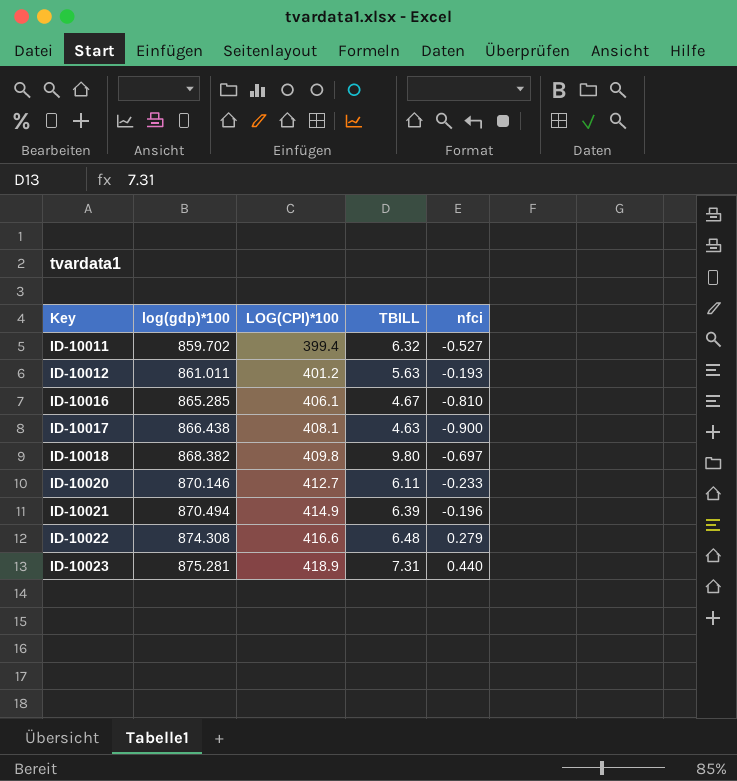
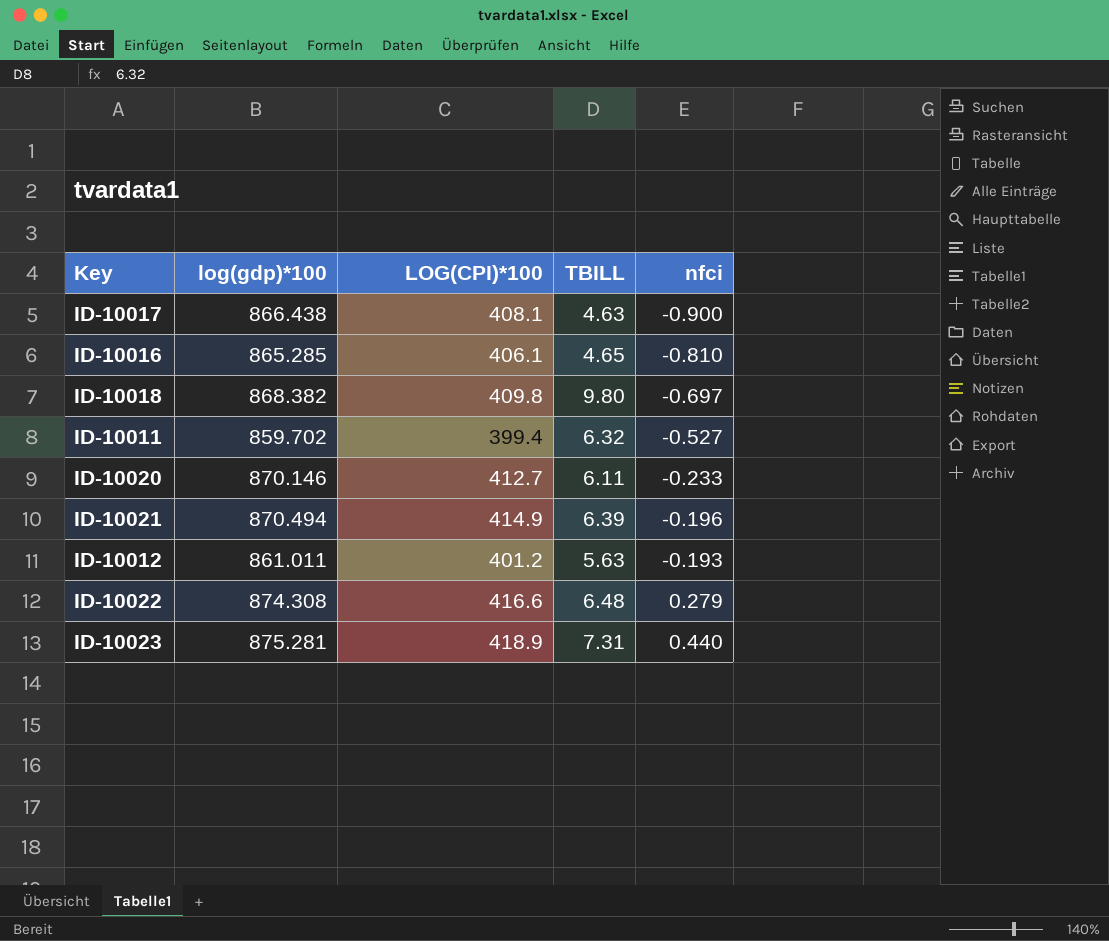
row order: Key ascending -> nfci ascending
ID-10016 | TBILL: 4.67 -> 4.65

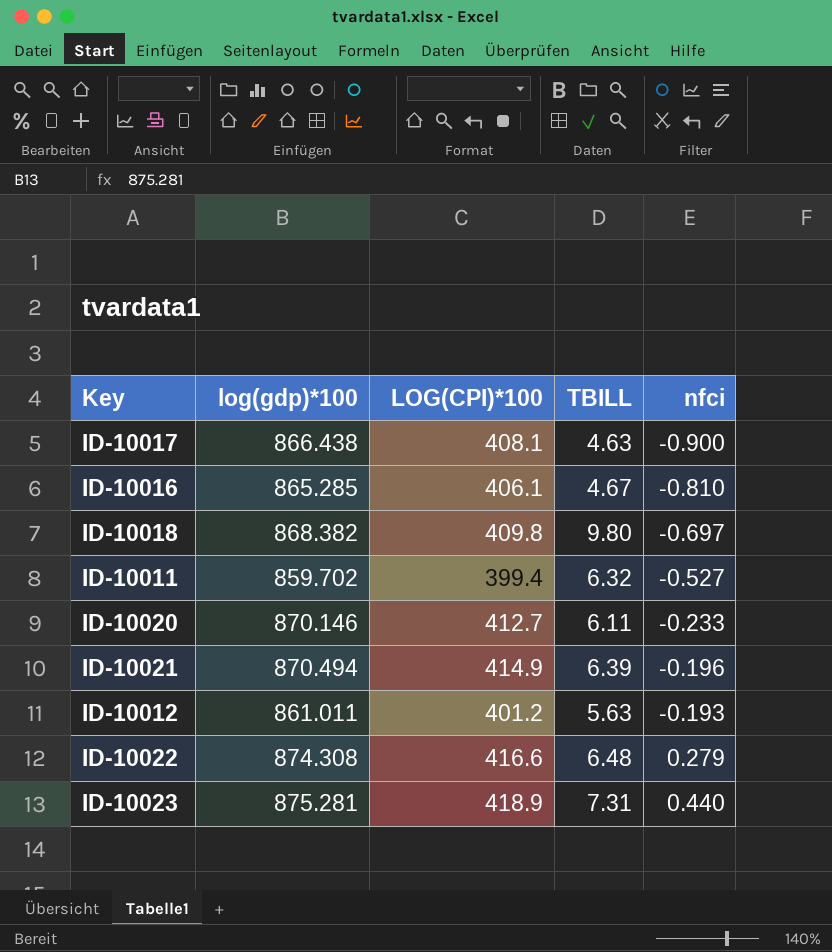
ID-10016 | TBILL: 4.65 -> 4.67

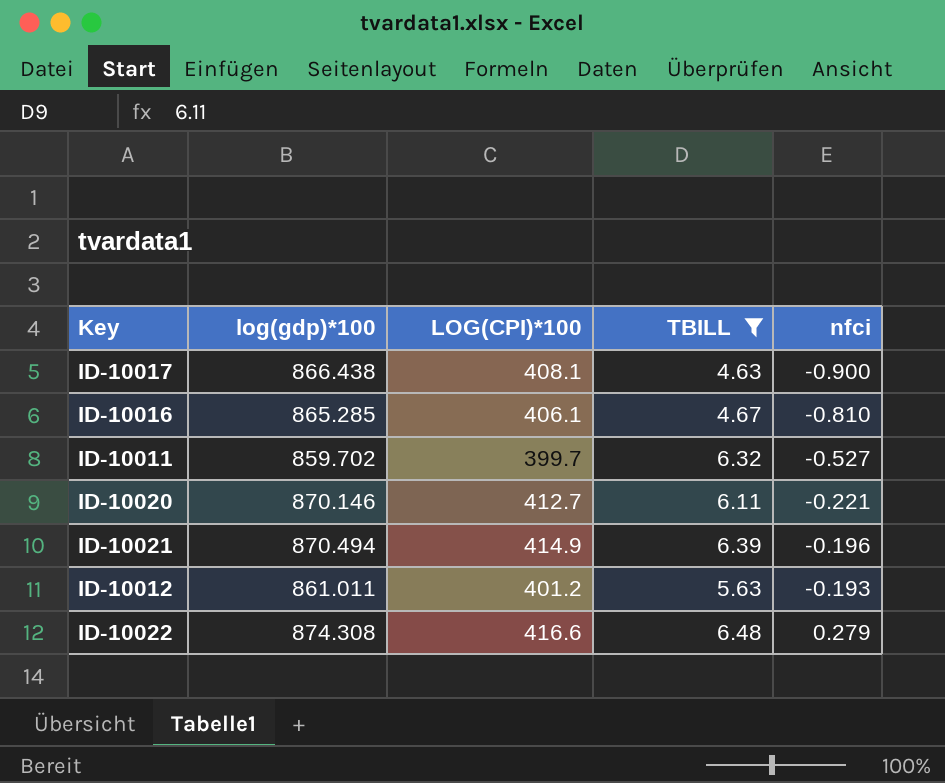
filter: none -> TBILL <= 6.48
ID-10011 | LOG(CPI)*100: 399.4 -> 399.7
ID-10020 | nfci: -0.233 -> -0.221

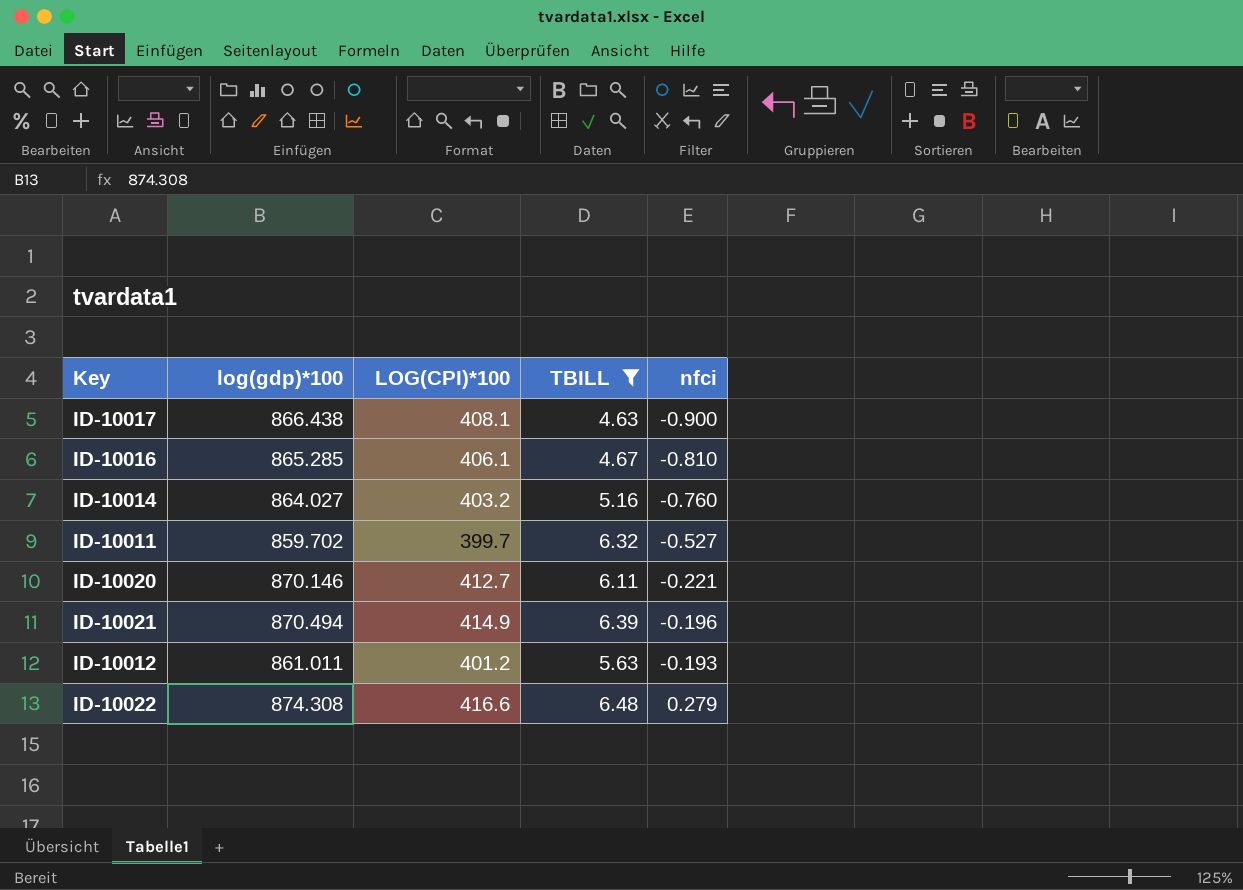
row ID-10014: none -> 864.027 | 403.2 | 5.16 | -0.760

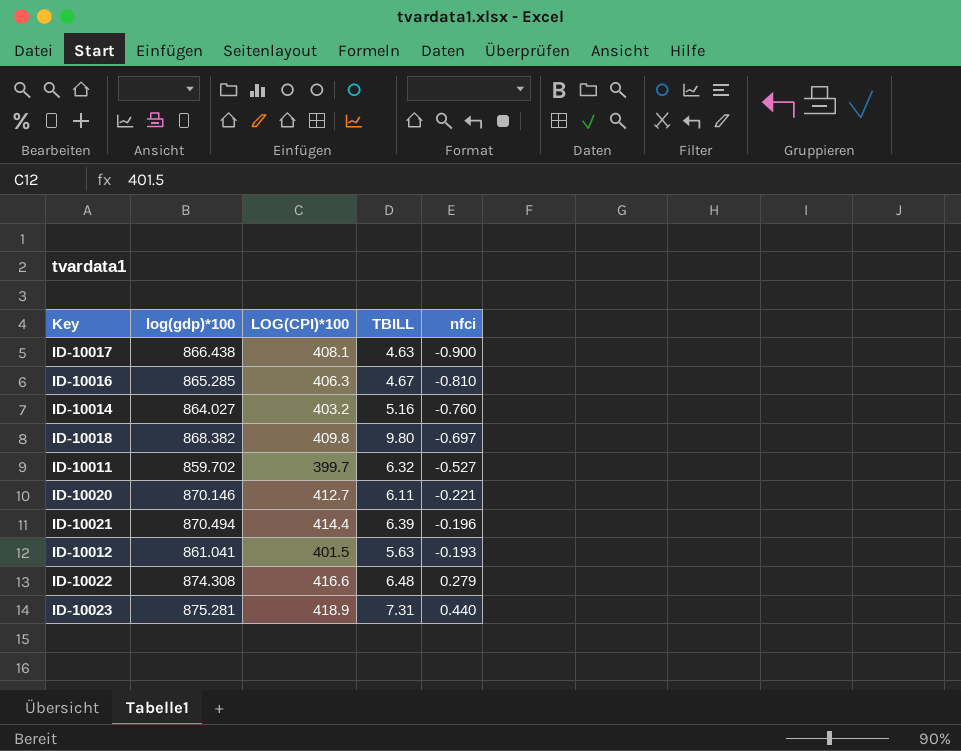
filter: TBILL <= 6.48 -> none
ID-10016 | LOG(CPI)*100: 406.1 -> 406.3
ID-10021 | LOG(CPI)*100: 414.9 -> 414.4
ID-10012 | log(gdp)*100: 861.011 -> 861.041
ID-10012 | LOG(CPI)*100: 401.2 -> 401.5

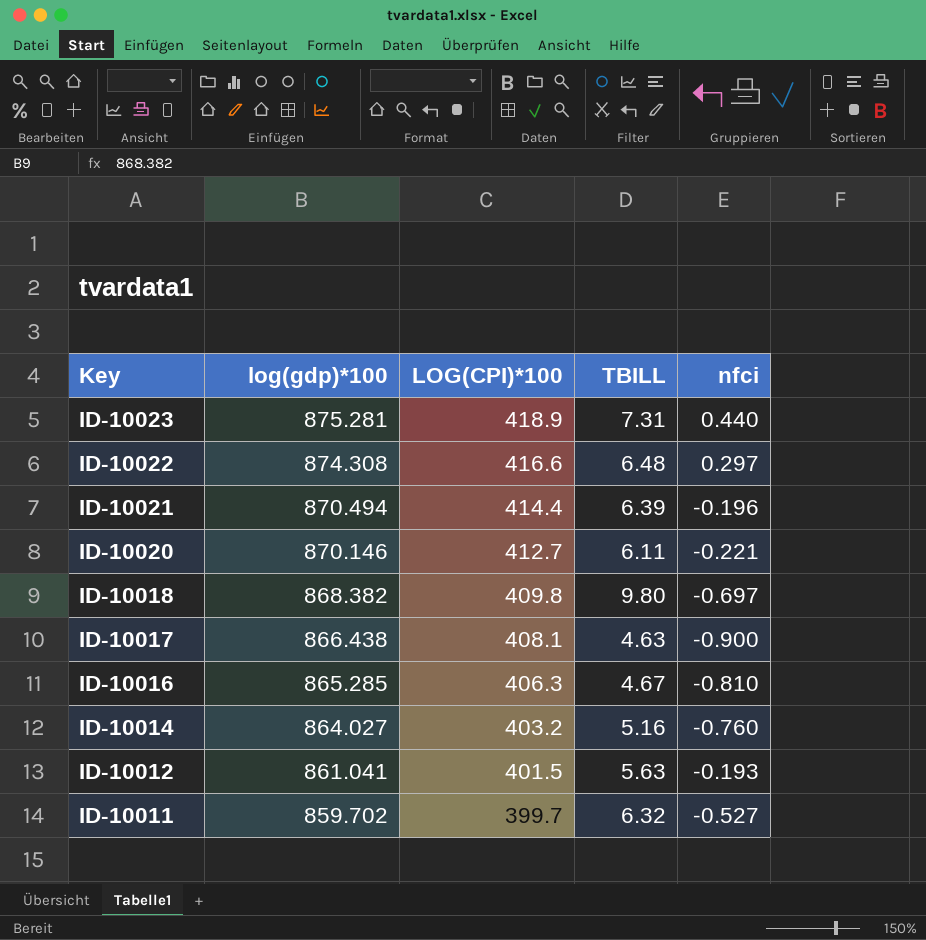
row order: nfci ascending -> Key descending
ID-10022 | nfci: 0.279 -> 0.297

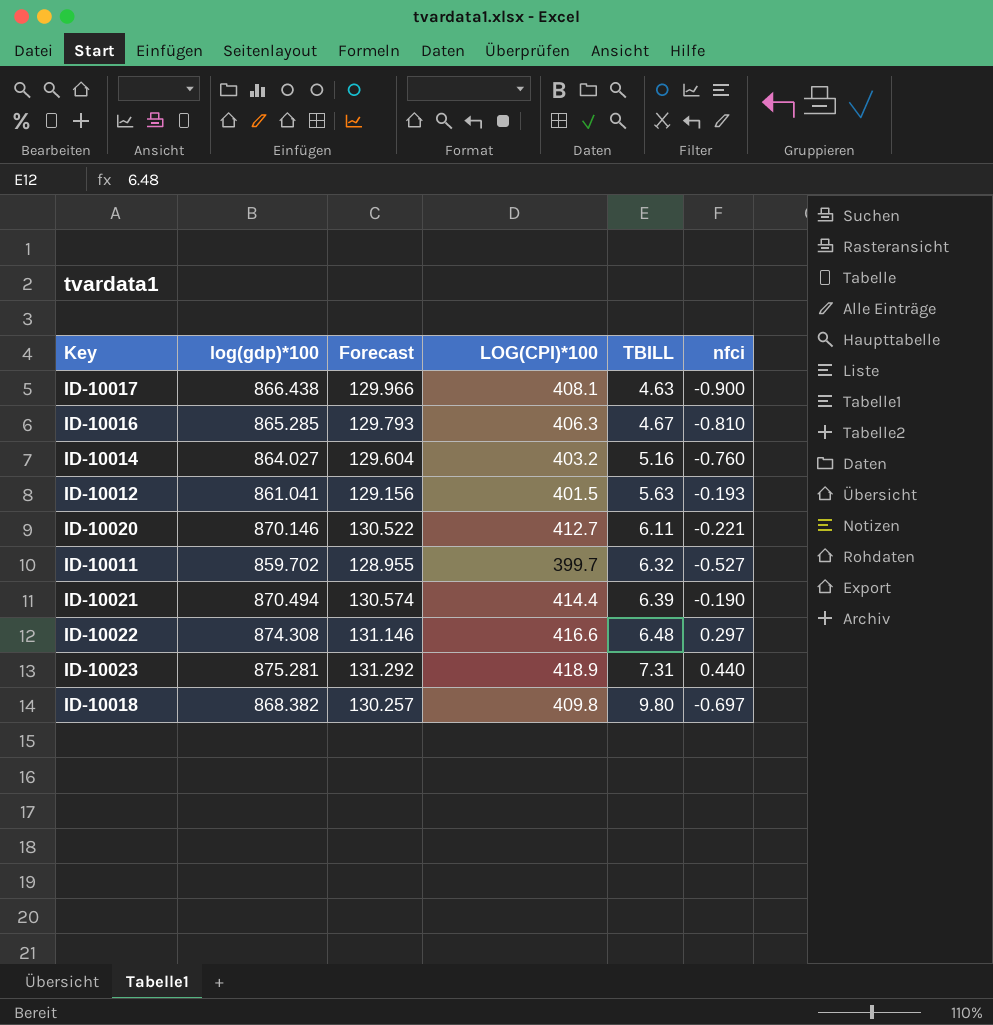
row order: Key descending -> TBILL ascending
column Forecast | formula: none -> [log(gdp)*100] * 0.15
ID-10021 | nfci: -0.196 -> -0.190

